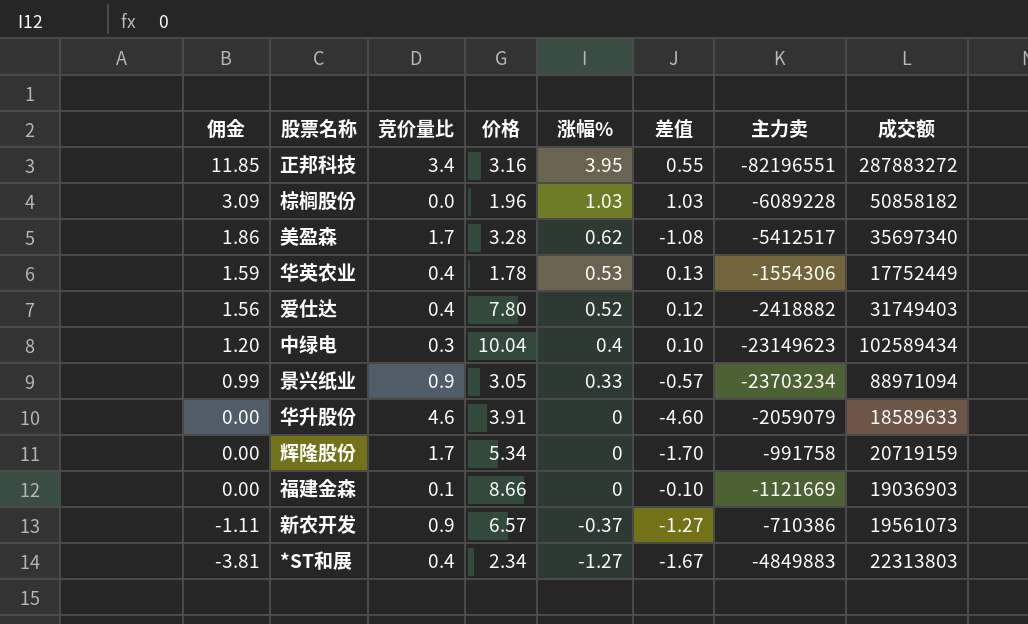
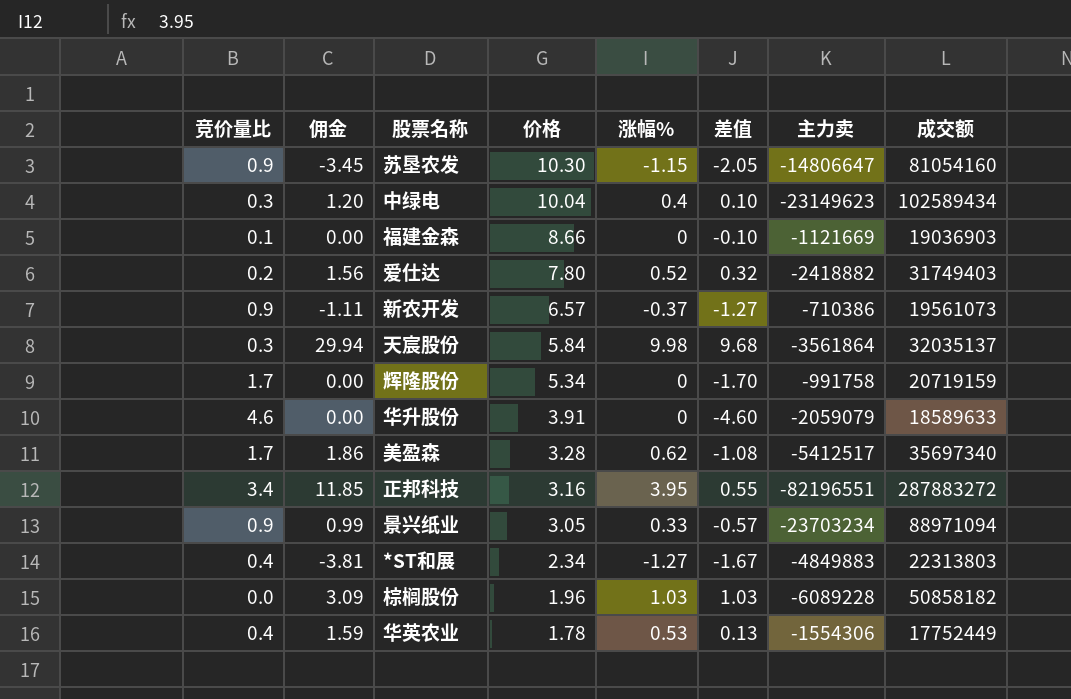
row order: 佣金 descending -> 价格 descending
column 竞价量比 | position: 3 -> 1
row 苏垦农发: none -> 0.9 | -3.45 | 10.30 | -1.15 | -2.05 | -14806647 | 81054160
爱仕达 | 竞价量比: 0.4 -> 0.2
爱仕达 | 差值: 0.12 -> 0.32
row 天宸股份: none -> 0.3 | 29.94 | 5.84 | 9.98 | 9.68 | -3561864 | 32035137

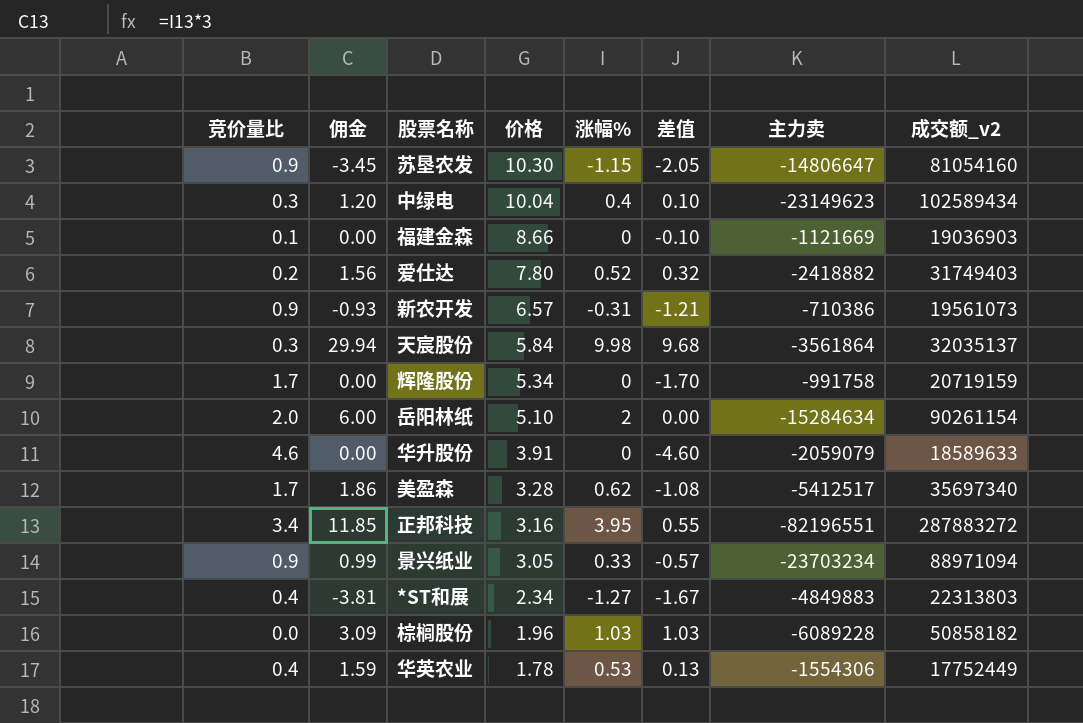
column name: 成交额 -> 成交额_v2
新农开发 | 佣金: -1.11 -> -0.93
新农开发 | 涨幅%: -0.37 -> -0.31
新农开发 | 差值: -1.27 -> -1.21
row 岳阳林纸: none -> 2.0 | 6.00 | 5.10 | 2 | 0.00 | -15284634 | 90261154

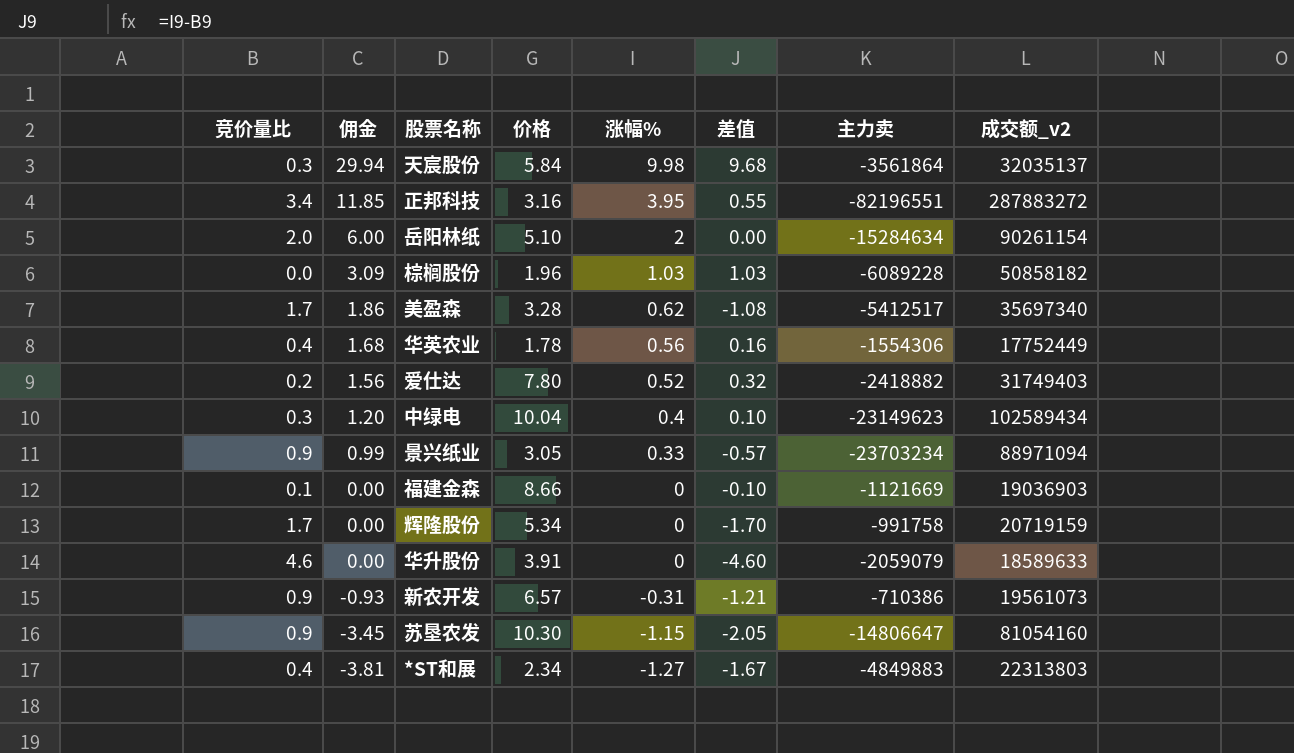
row order: 价格 descending -> 佣金 descending
华英农业 | 佣金: 1.59 -> 1.68
华英农业 | 涨幅%: 0.53 -> 0.56
华英农业 | 差值: 0.13 -> 0.16

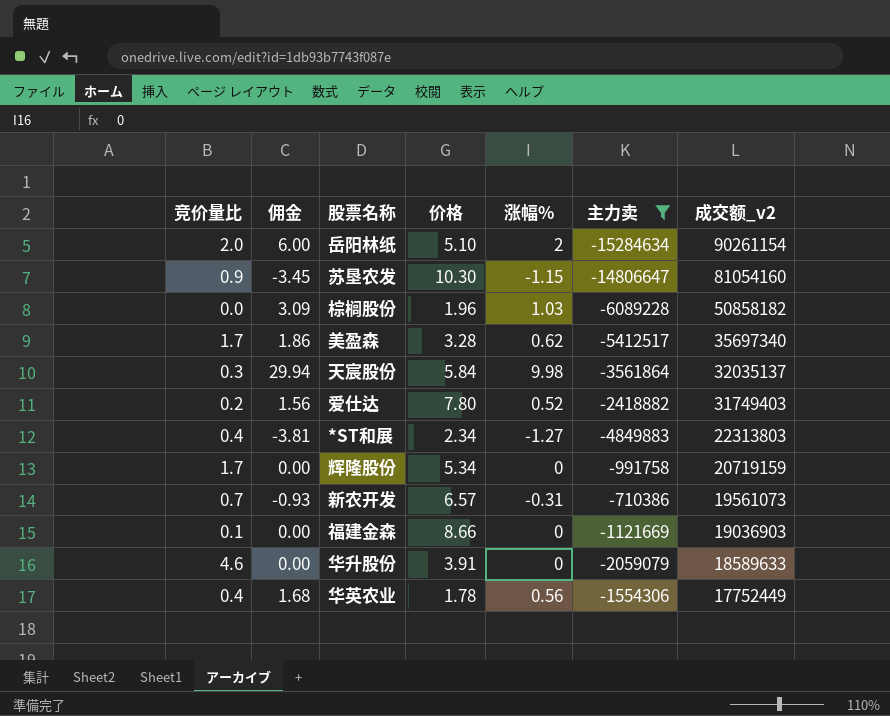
filter: none -> 主力卖 >= -15284634
row order: 佣金 descending -> 成交额_v2 descending
column 差值 | formula: [涨幅%] - [竞价量比] -> none
新农开发 | 竞价量比: 0.9 -> 0.7

